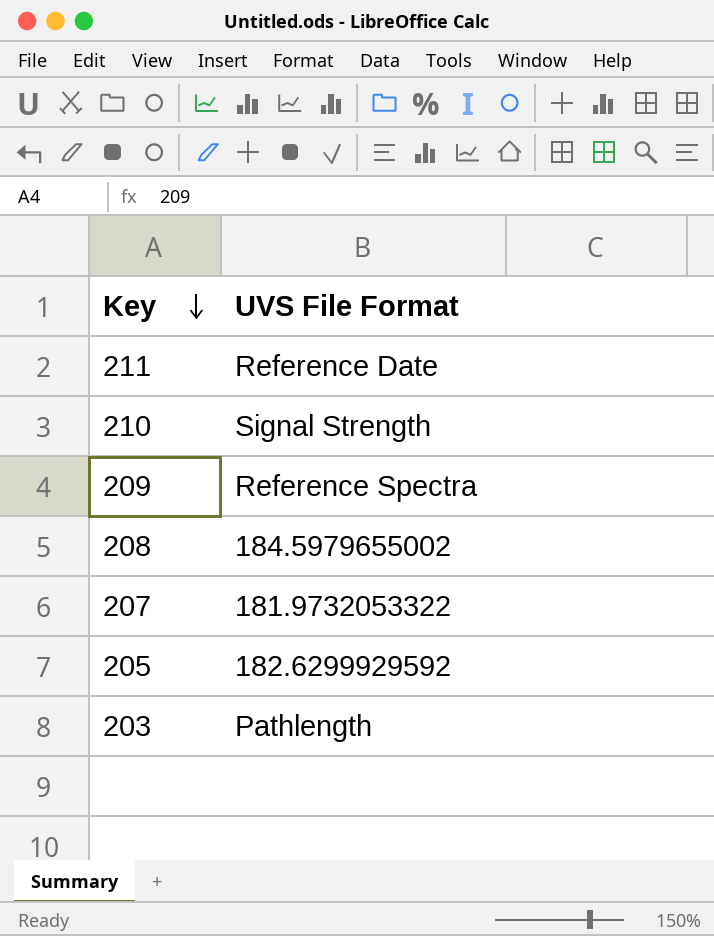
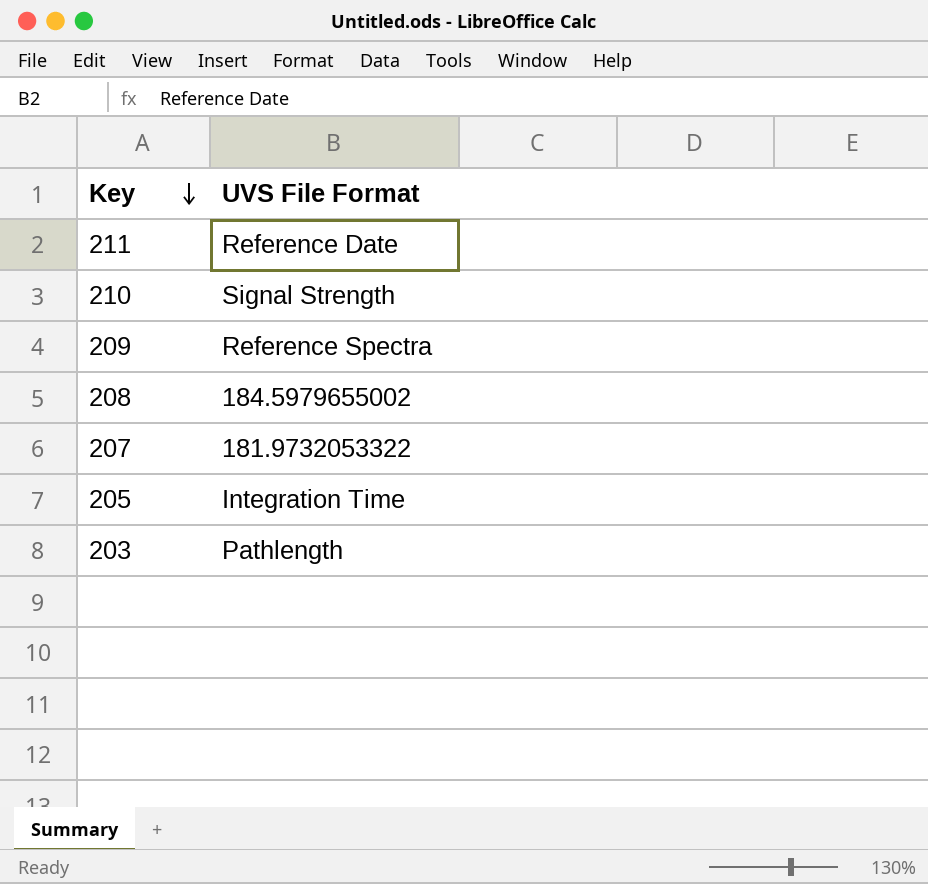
205 | UVS File Format: 182.6299929592 -> Integration Time

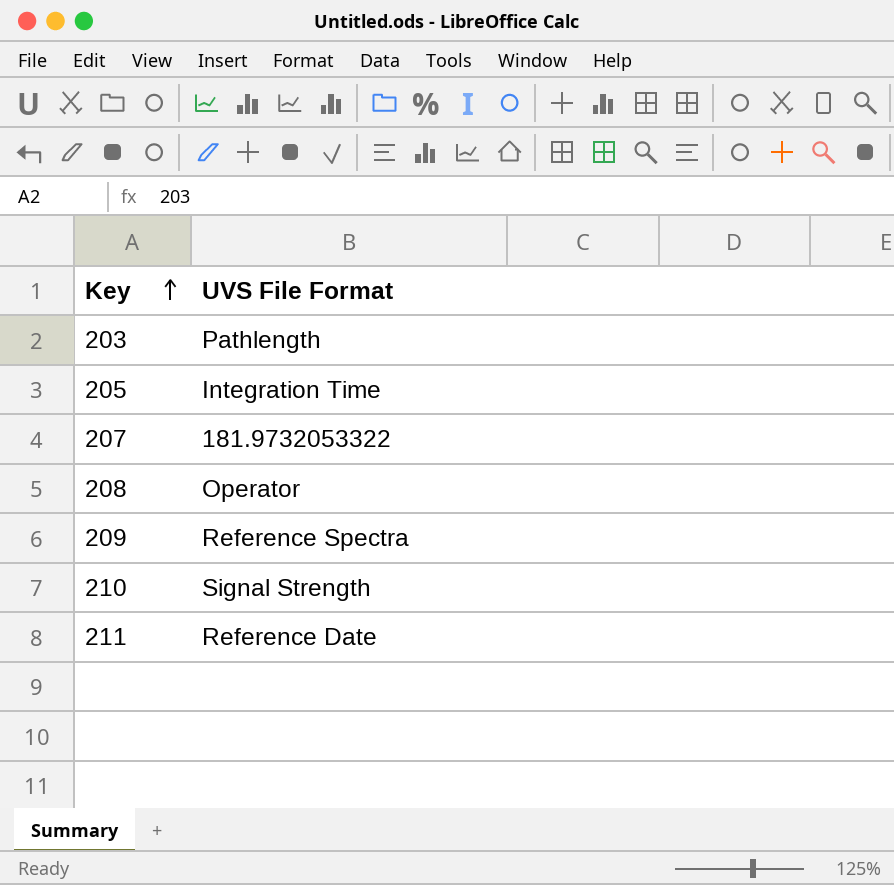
row order: Key descending -> Key ascending
208 | UVS File Format: 184.5979655002 -> Operator

